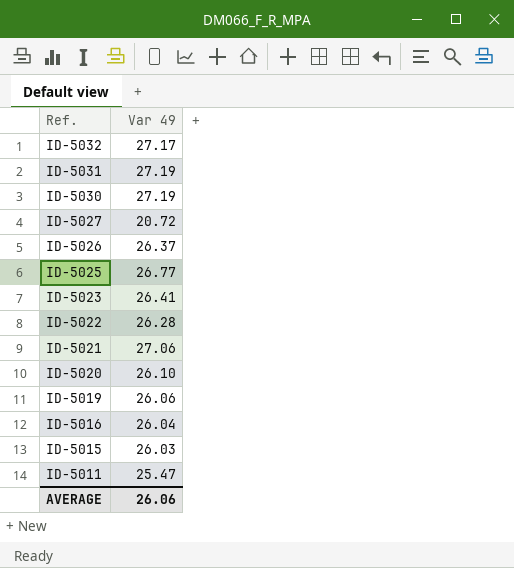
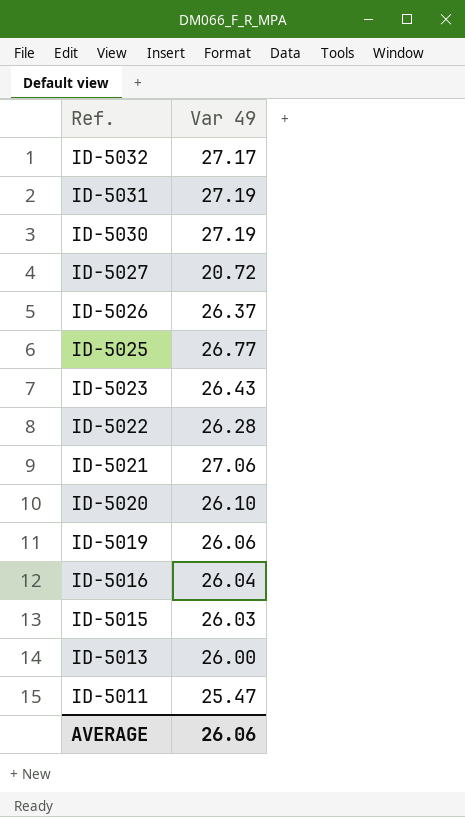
ID-5023 | Var 49: 26.41 -> 26.43
row ID-5013: none -> 26.00

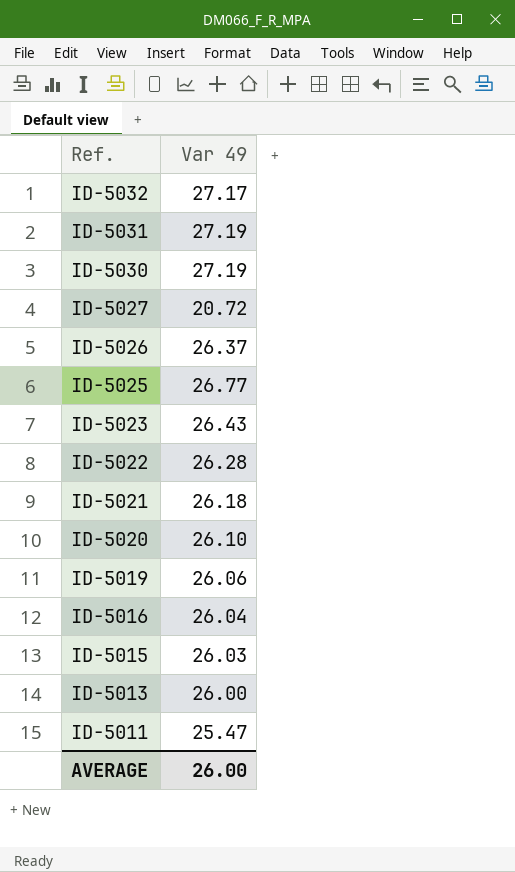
ID-5021 | Var 49: 27.06 -> 26.18
AVERAGE | Var 49: 26.06 -> 26.00

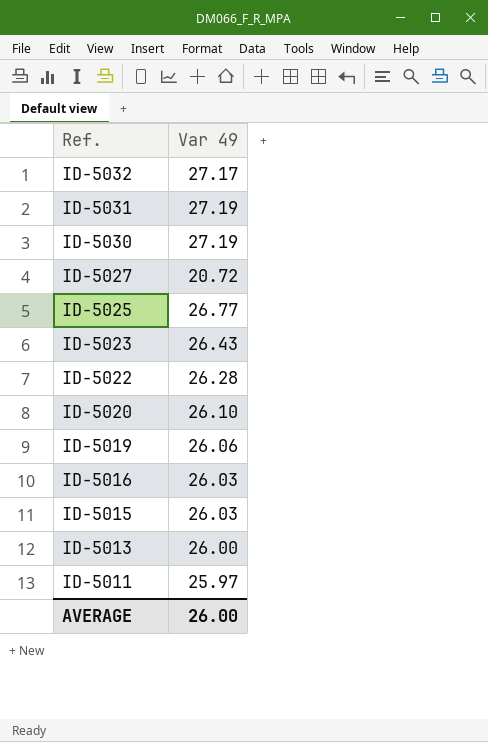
row ID-5026: 26.37 -> none
row ID-5021: 26.18 -> none
ID-5016 | Var 49: 26.04 -> 26.03
ID-5011 | Var 49: 25.47 -> 25.97

